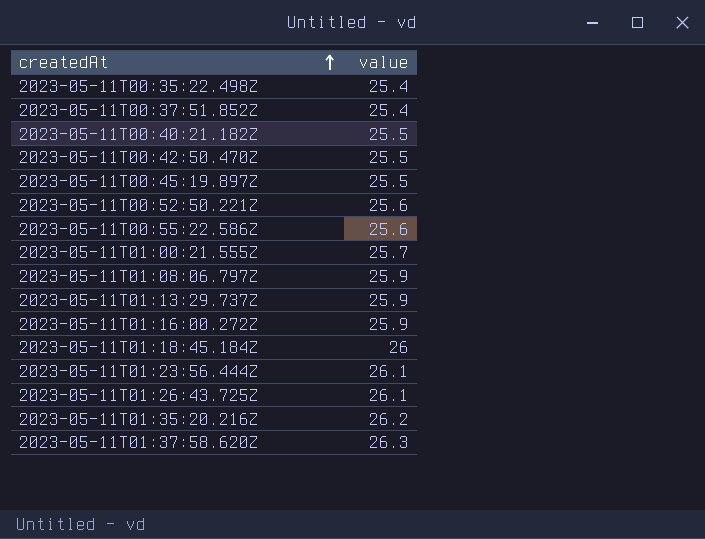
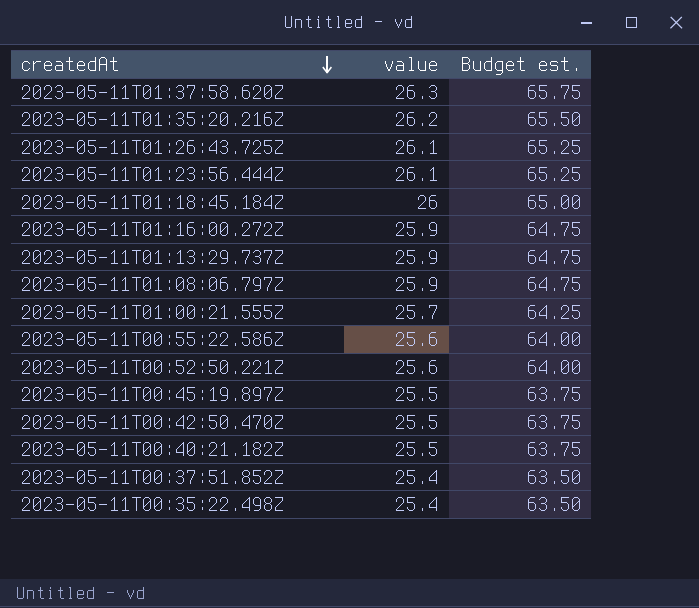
row order: createdAt ascending -> createdAt descending
column Budget est. | formula: none -> [value] * 2.5

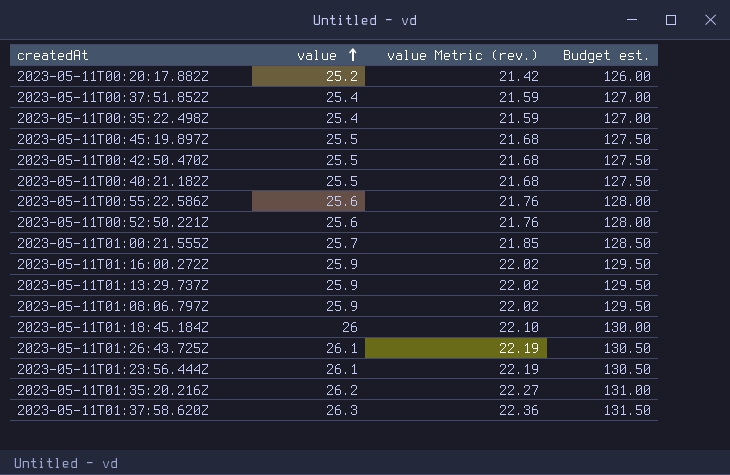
row order: createdAt descending -> value ascending
column value Metric (rev.) | formula: none -> [value] * 0.85
column Budget est. | formula: [value] * 2.5 -> [value] * 5
row 2023-05-11T00:20:17.882Z: none -> 25.2 | 21.42 | 126.00

